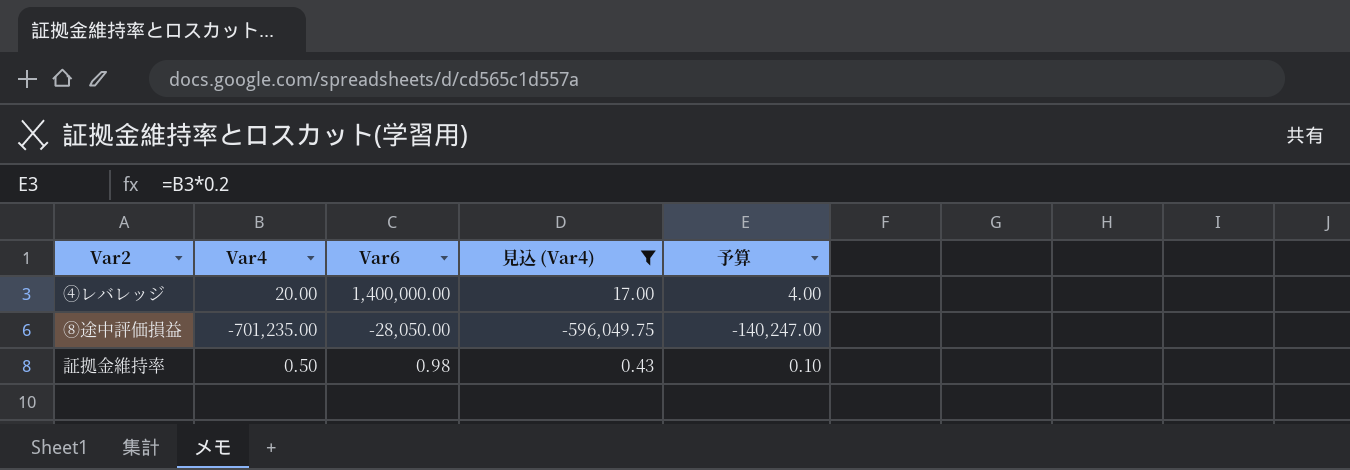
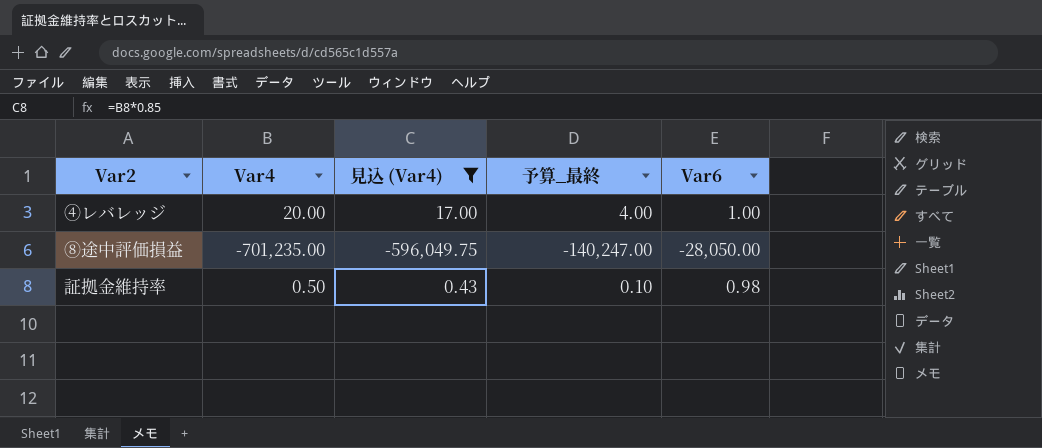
column name: 予算 -> 予算_最終
column Var6 | position: 3 -> 5
④レバレッジ | Var6: 1,400,000.00 -> 1.00

